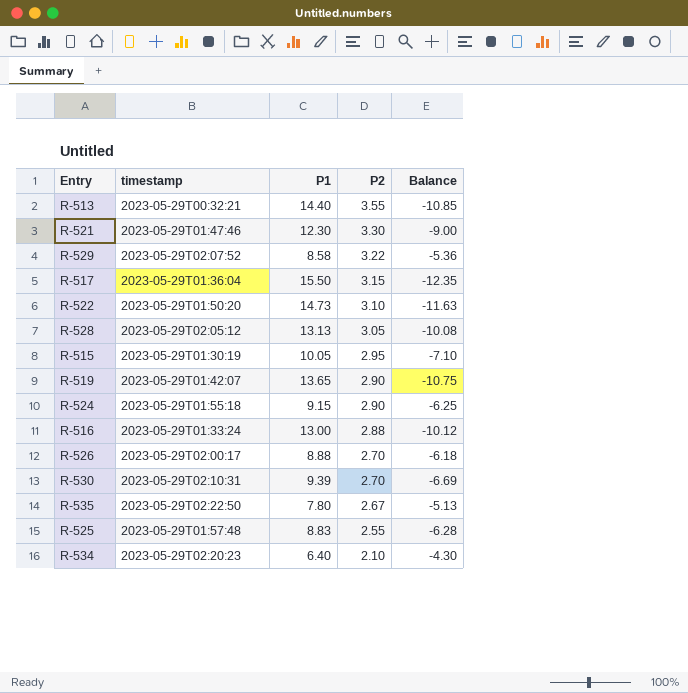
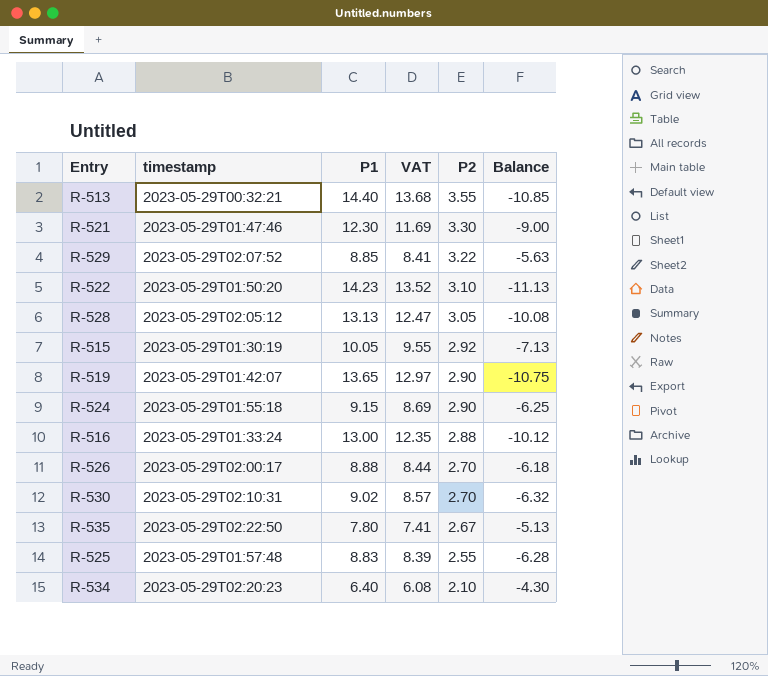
column VAT | formula: none -> [P1] * 0.95
row R-517: 2023-05-29T01:36:04 | 15.50 | 3.15 | -12.35 -> none
R-529 | P1: 8.58 -> 8.85
R-529 | Balance: -5.36 -> -5.63
R-522 | P1: 14.73 -> 14.23
R-522 | Balance: -11.63 -> -11.13
R-515 | P2: 2.95 -> 2.92
R-515 | Balance: -7.10 -> -7.13
R-530 | P1: 9.39 -> 9.02
R-530 | Balance: -6.69 -> -6.32

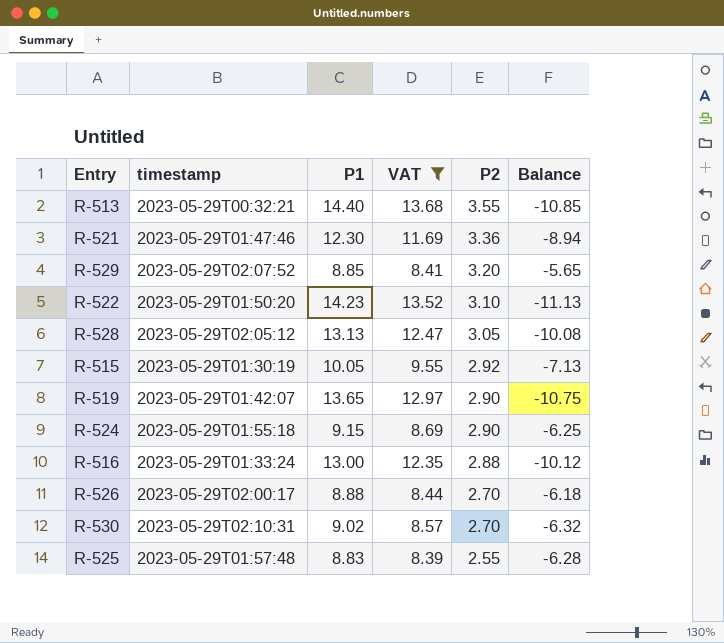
filter: none -> VAT >= 8.39
R-521 | P2: 3.30 -> 3.36
R-521 | Balance: -9.00 -> -8.94
R-529 | P2: 3.22 -> 3.20
R-529 | Balance: -5.63 -> -5.65

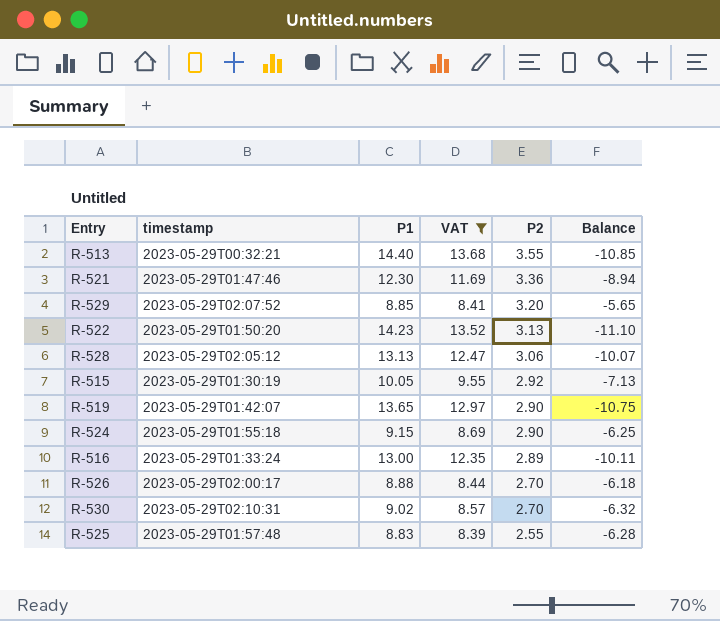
R-522 | P2: 3.10 -> 3.13
R-522 | Balance: -11.13 -> -11.10
R-528 | P2: 3.05 -> 3.06
R-528 | Balance: -10.08 -> -10.07
R-516 | P2: 2.88 -> 2.89
R-516 | Balance: -10.12 -> -10.11

